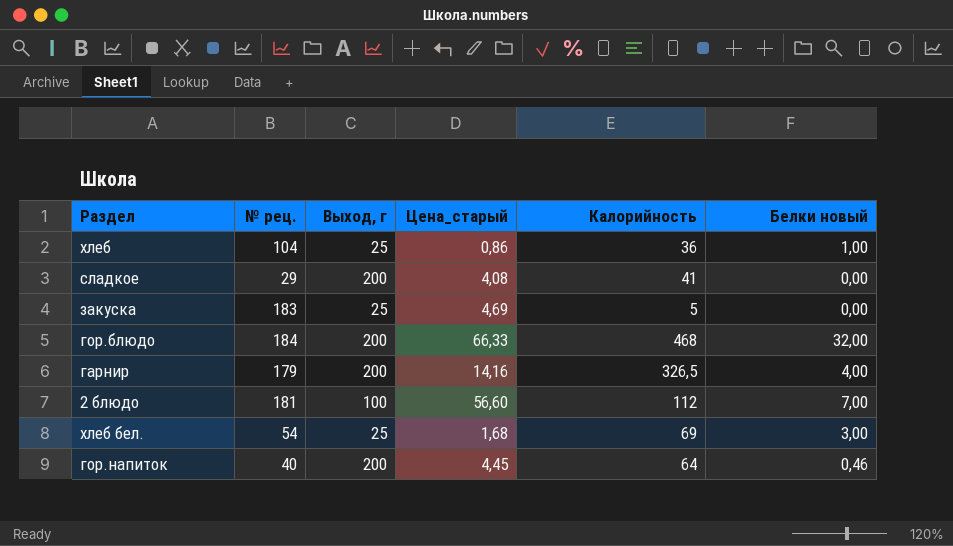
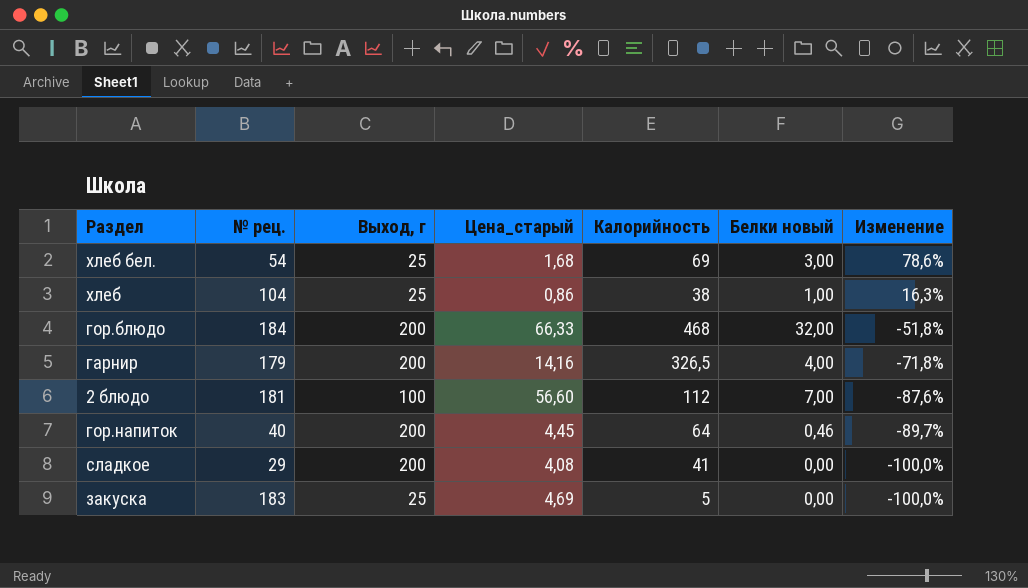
row order: none -> Изменение descending
column Изменение | formula: none -> ([Белки новый] - [Цена_старый]) / [Цена_старый]
хлеб | Калорийность: 36 -> 38

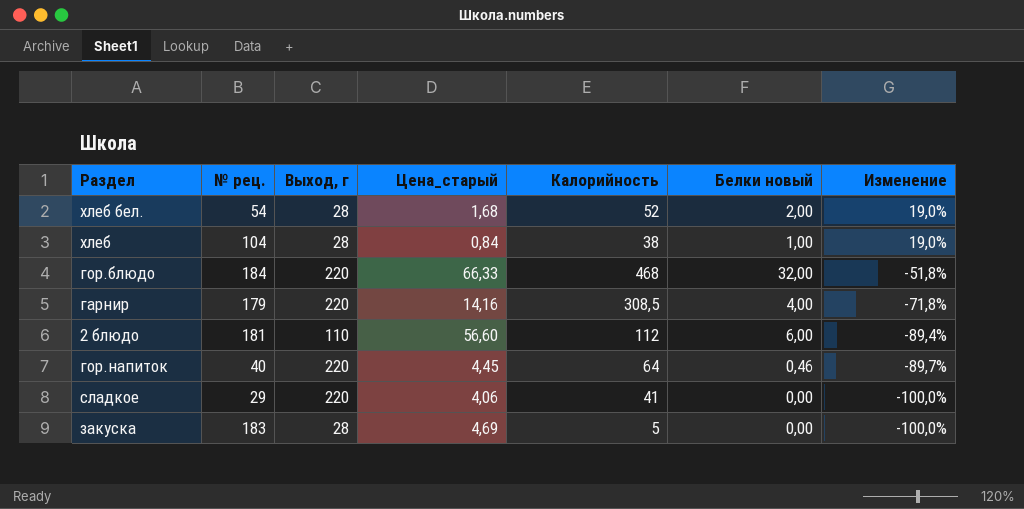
хлеб бел. | Выход, г: 25 -> 28
хлеб бел. | Калорийность: 69 -> 52
хлеб бел. | Белки новый: 3,00 -> 2,00
хлеб бел. | Изменение: 78,6% -> 19,0%
хлеб | Выход, г: 25 -> 28
хлеб | Цена_старый: 0,86 -> 0,84
хлеб | Изменение: 16,3% -> 19,0%
гор.блюдо | Выход, г: 200 -> 220
гарнир | Выход, г: 200 -> 220
гарнир | Калорийность: 326,5 -> 308,5
2 блюдо | Выход, г: 100 -> 110
2 блюдо | Белки новый: 7,00 -> 6,00
2 блюдо | Изменение: -87,6% -> -89,4%
гор.напиток | Выход, г: 200 -> 220
сладкое | Выход, г: 200 -> 220
сладкое | Цена_старый: 4,08 -> 4,06
закуска | Выход, г: 25 -> 28

